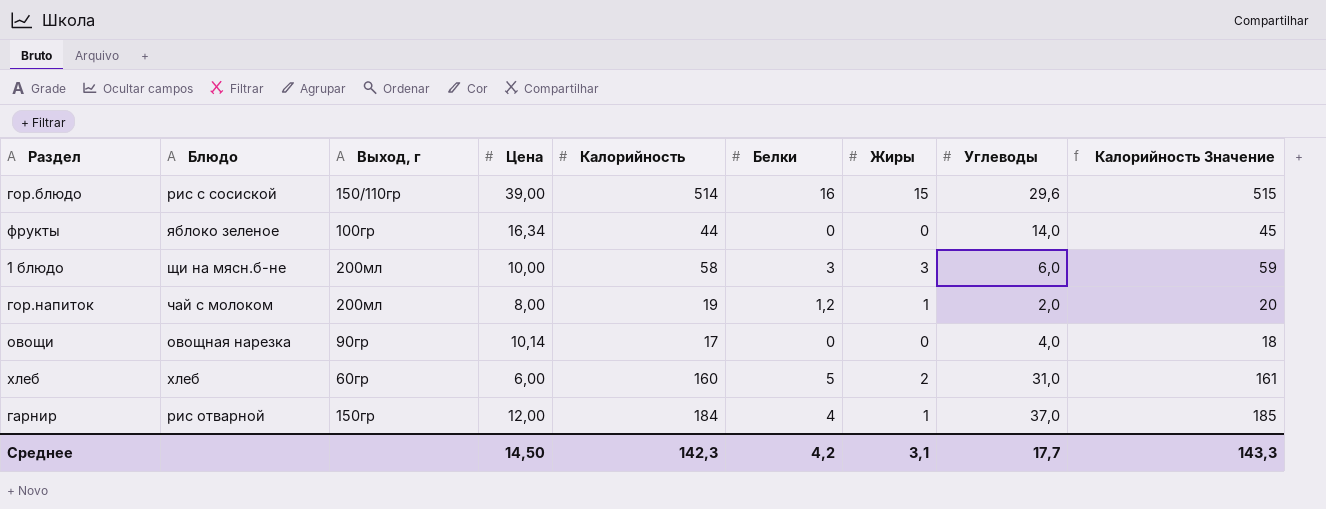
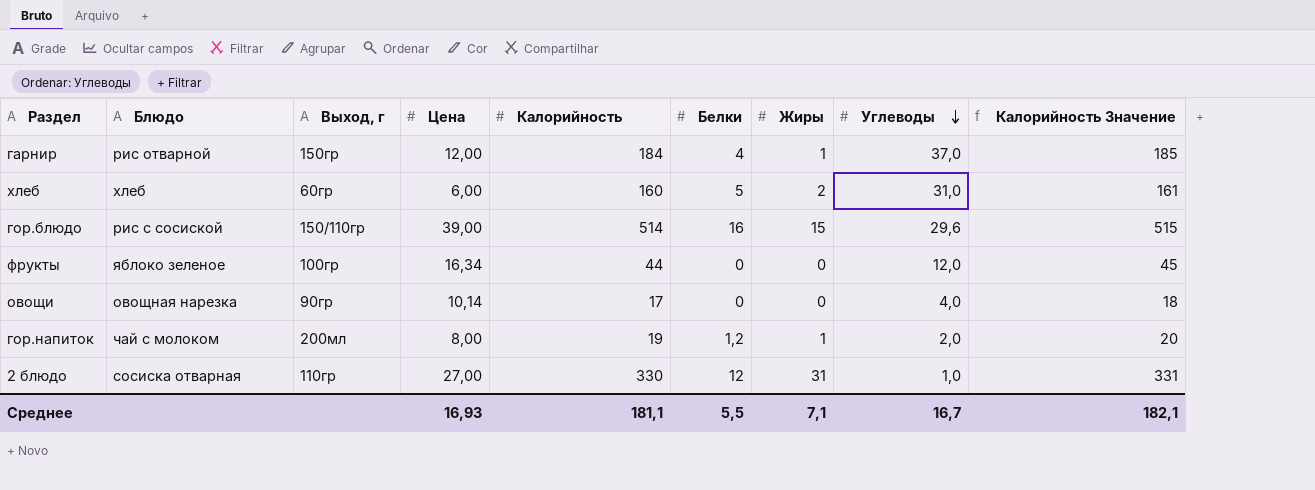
row order: none -> Углеводы descending
row 1 блюдо: щи на мясн.б-не | 200мл | 10,00 | 58 | 3 | 3 | 6,0 | 59 -> none
фрукты | Углеводы: 14,0 -> 12,0
row 2 блюдо: none -> сосиска отварная | 110гр | 27,00 | 330 | 12 | 31 | 1,0 | 331
Среднее | Цена: 14,50 -> 16,93
Среднее | Калорийность: 142,3 -> 181,1
Среднее | Белки: 4,2 -> 5,5
Среднее | Жиры: 3,1 -> 7,1
Среднее | Углеводы: 17,7 -> 16,7
Среднее | Калорийность Значение: 143,3 -> 182,1

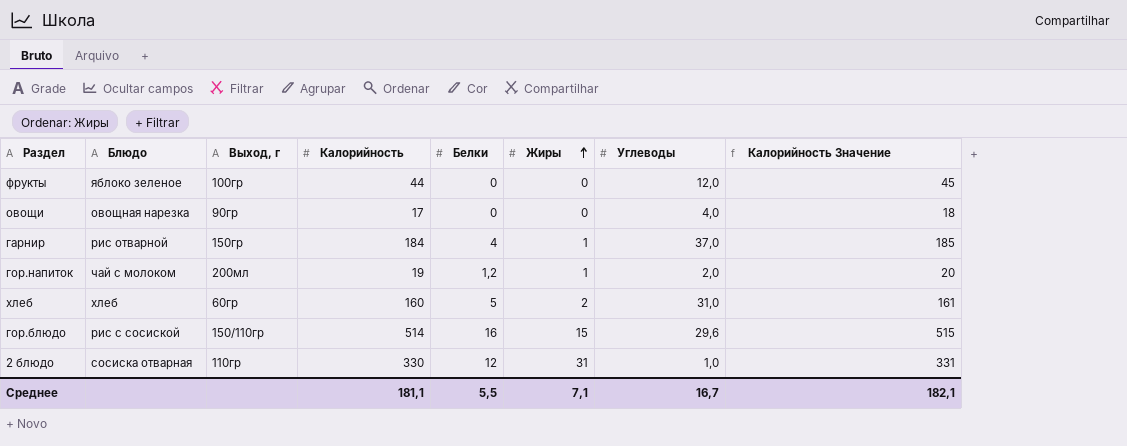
row order: Углеводы descending -> Жиры ascending
column Цена | position: 4 -> none

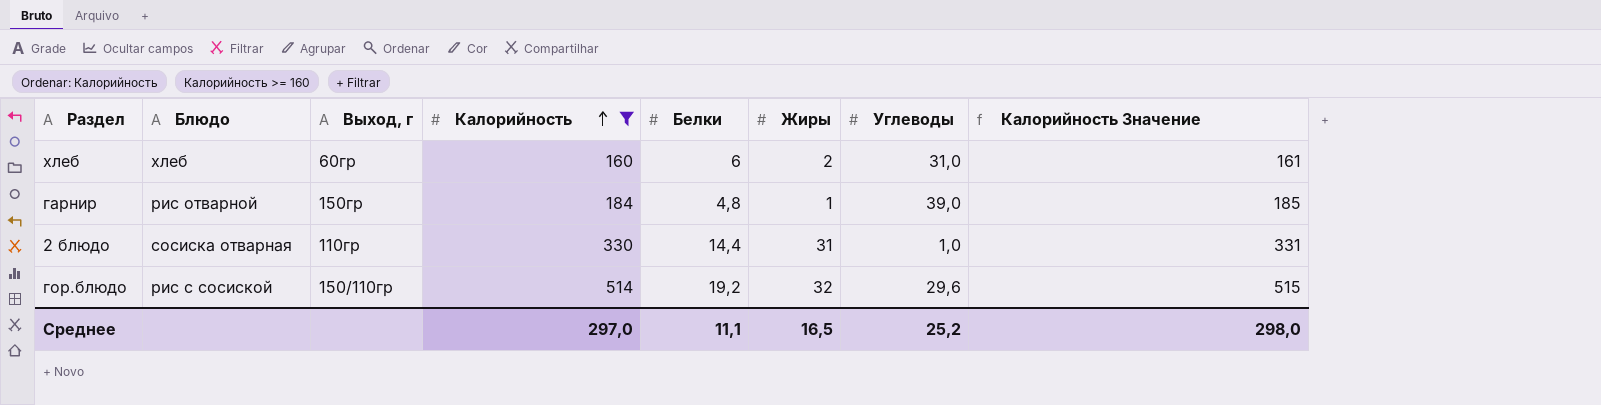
filter: none -> Калорийность >= 160
row order: Жиры ascending -> Калорийность ascending
хлеб | Белки: 5 -> 6
гарнир | Белки: 4 -> 4,8
гарнир | Углеводы: 37,0 -> 39,0
2 блюдо | Белки: 12 -> 14,4
гор.блюдо | Белки: 16 -> 19,2
гор.блюдо | Жиры: 15 -> 32
Среднее | Калорийность: 181,1 -> 297,0
Среднее | Белки: 5,5 -> 11,1
Среднее | Жиры: 7,1 -> 16,5
Среднее | Углеводы: 16,7 -> 25,2
Среднее | Калорийность Значение: 182,1 -> 298,0

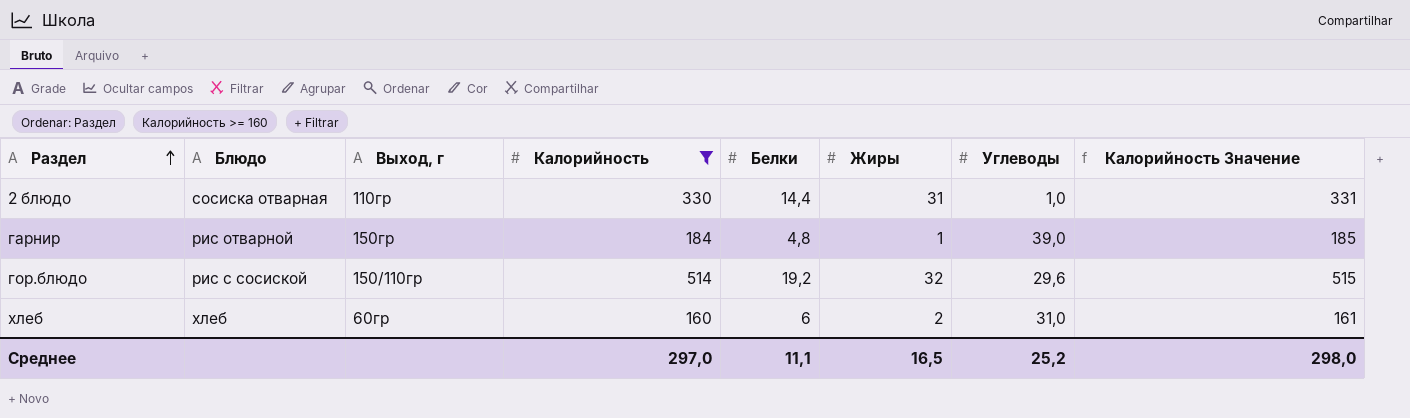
row order: Калорийность ascending -> Раздел ascending

